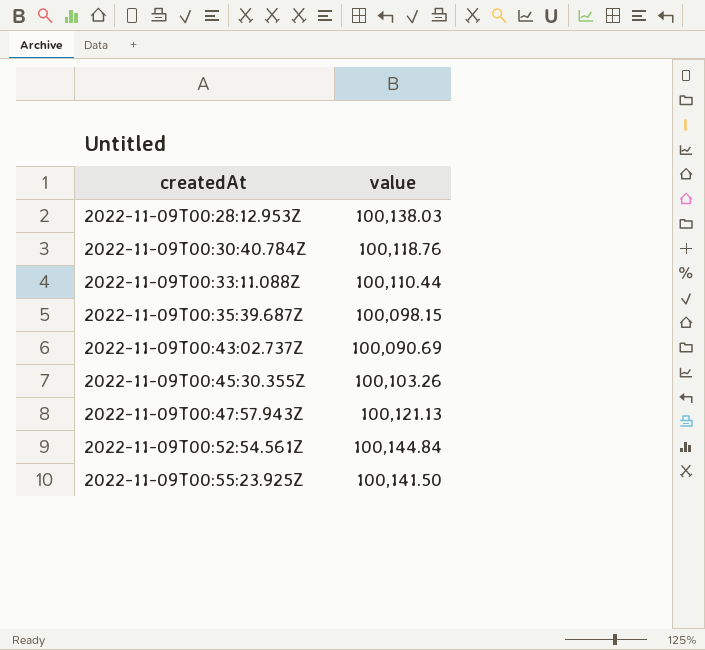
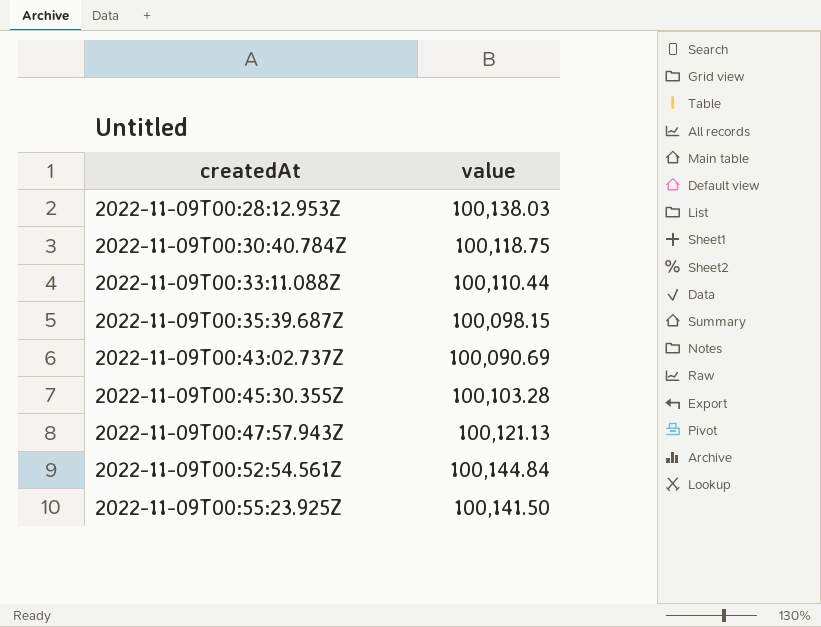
2022-11-09T00:30:40.784Z | value: 100,118.76 -> 100,118.75
2022-11-09T00:45:30.355Z | value: 100,103.26 -> 100,103.28

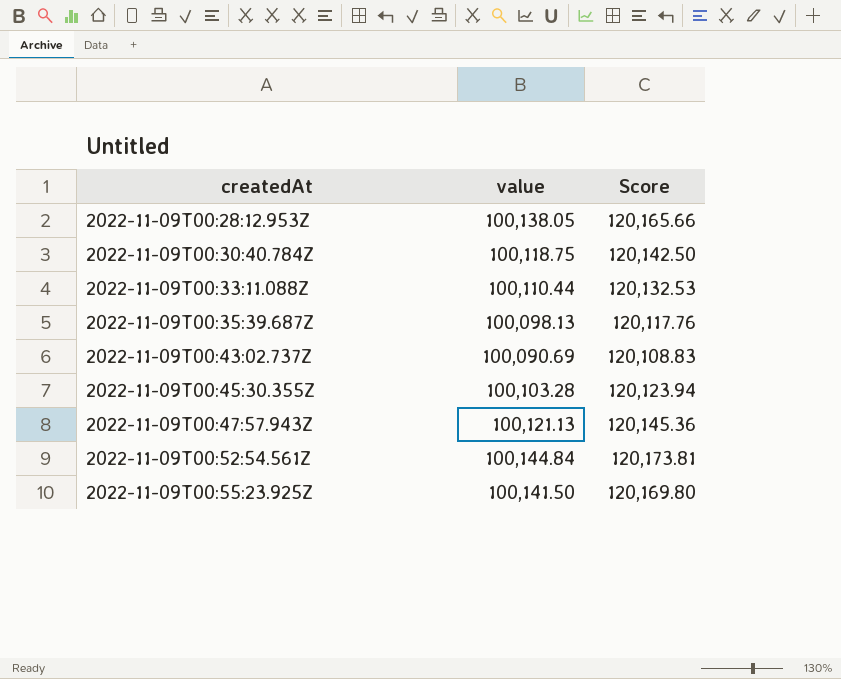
column Score | formula: none -> [value] * 1.2
2022-11-09T00:28:12.953Z | value: 100,138.03 -> 100,138.05
2022-11-09T00:35:39.687Z | value: 100,098.15 -> 100,098.13

